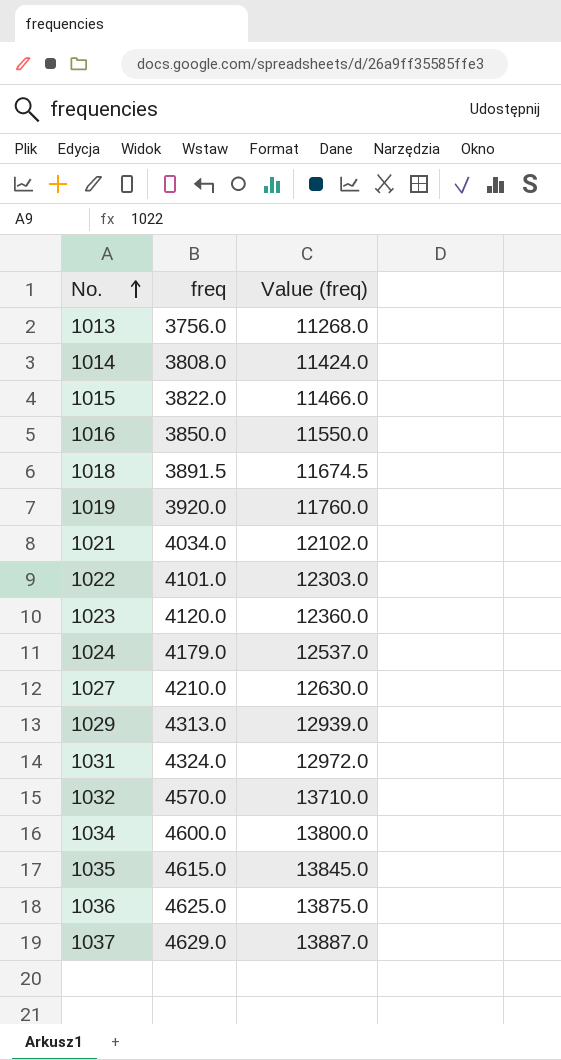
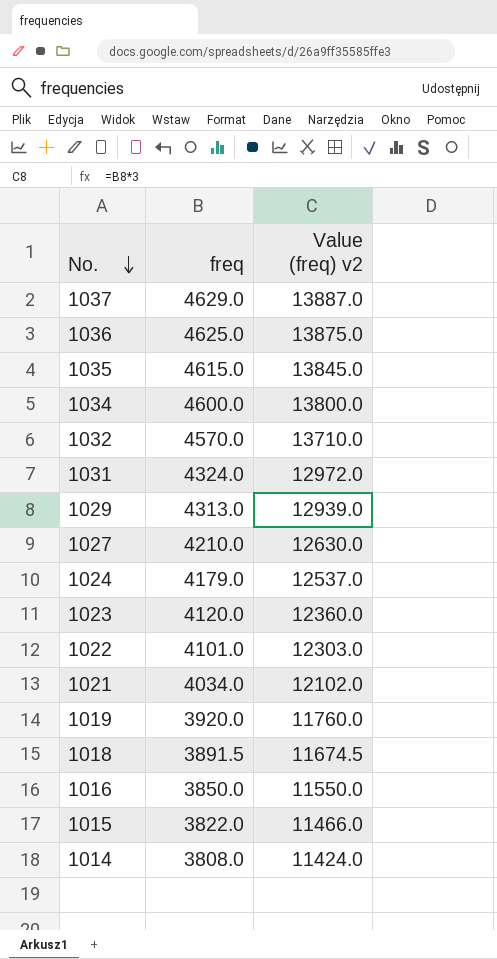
row order: No. ascending -> No. descending
column name: Value (freq) -> Value (freq) v2
row 1013: 3756.0 | 11268.0 -> none

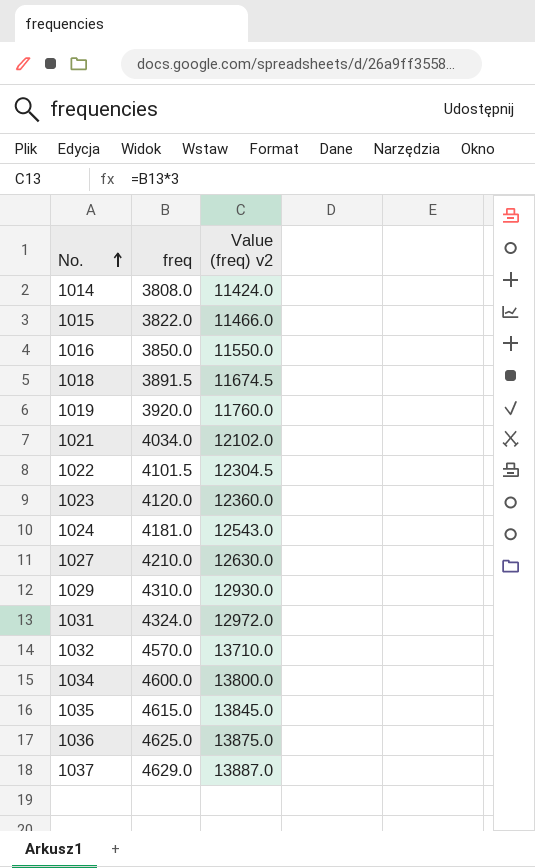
row order: No. descending -> No. ascending
1022 | freq: 4101.0 -> 4101.5
1022 | Value (freq) v2: 12303.0 -> 12304.5
1024 | freq: 4179.0 -> 4181.0
1024 | Value (freq) v2: 12537.0 -> 12543.0
1029 | freq: 4313.0 -> 4310.0
1029 | Value (freq) v2: 12939.0 -> 12930.0

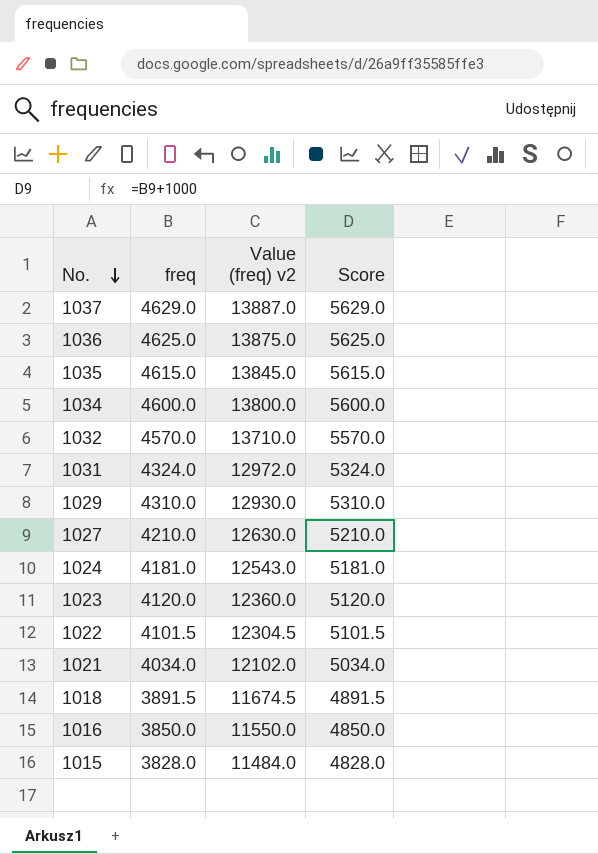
row order: No. ascending -> No. descending
column Score | formula: none -> [freq] + 1000
row 1014: 3808.0 | 11424.0 -> none
row 1019: 3920.0 | 11760.0 -> none
1015 | freq: 3822.0 -> 3828.0
1015 | Value (freq) v2: 11466.0 -> 11484.0

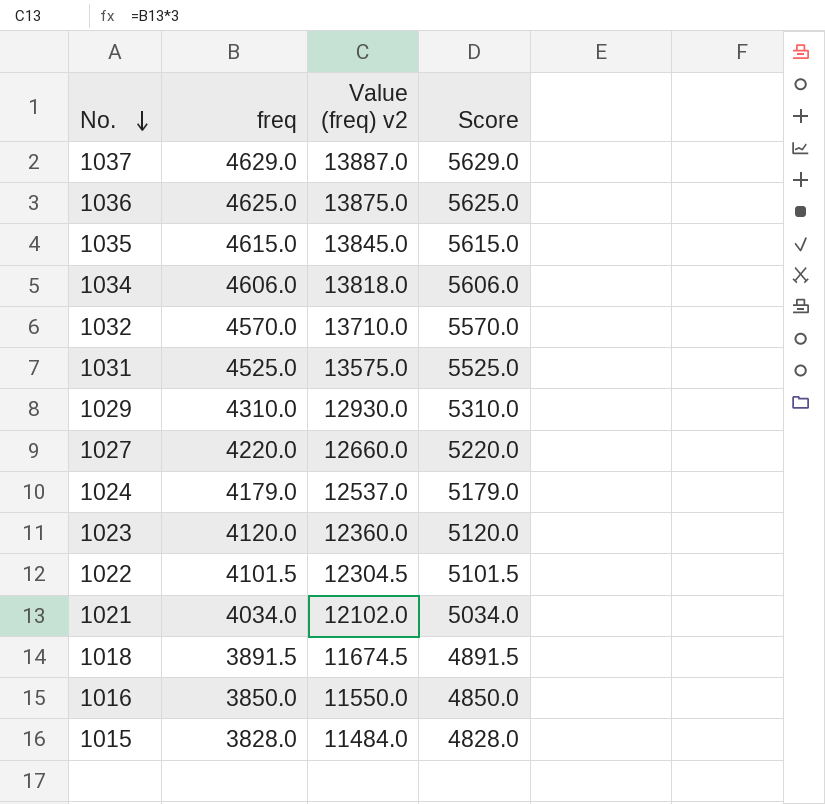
1034 | freq: 4600.0 -> 4606.0
1034 | Value (freq) v2: 13800.0 -> 13818.0
1034 | Score: 5600.0 -> 5606.0
1031 | freq: 4324.0 -> 4525.0
1031 | Value (freq) v2: 12972.0 -> 13575.0
1031 | Score: 5324.0 -> 5525.0
1027 | freq: 4210.0 -> 4220.0
1027 | Value (freq) v2: 12630.0 -> 12660.0
1027 | Score: 5210.0 -> 5220.0
1024 | freq: 4181.0 -> 4179.0
1024 | Value (freq) v2: 12543.0 -> 12537.0
1024 | Score: 5181.0 -> 5179.0

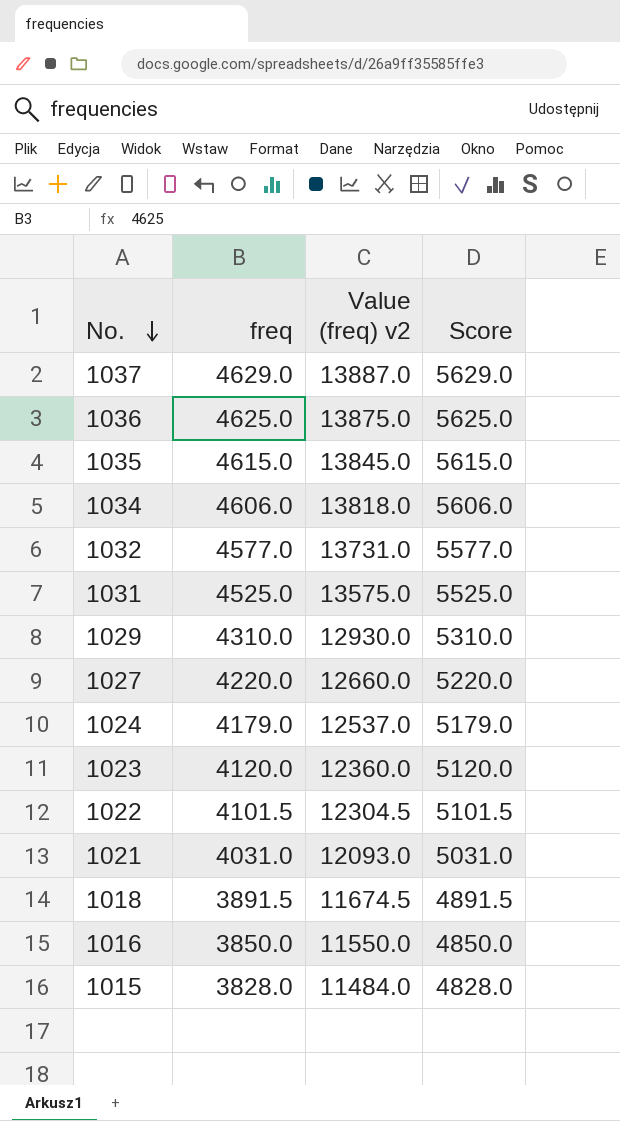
1032 | freq: 4570.0 -> 4577.0
1032 | Value (freq) v2: 13710.0 -> 13731.0
1032 | Score: 5570.0 -> 5577.0
1021 | freq: 4034.0 -> 4031.0
1021 | Value (freq) v2: 12102.0 -> 12093.0
1021 | Score: 5034.0 -> 5031.0

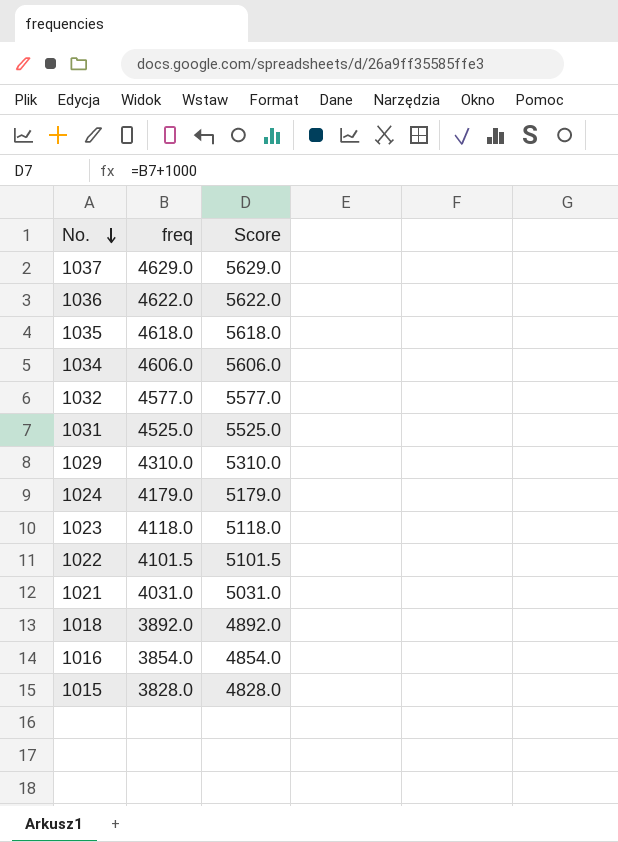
column Value (freq) v2 | formula: [freq] * 3 -> none
row 1027: 4220.0 | 12660.0 | 5220.0 -> none
1036 | freq: 4625.0 -> 4622.0
1036 | Score: 5625.0 -> 5622.0
1035 | freq: 4615.0 -> 4618.0
1035 | Score: 5615.0 -> 5618.0
1023 | freq: 4120.0 -> 4118.0
1023 | Score: 5120.0 -> 5118.0
1018 | freq: 3891.5 -> 3892.0
1018 | Score: 4891.5 -> 4892.0
1016 | freq: 3850.0 -> 3854.0
1016 | Score: 4850.0 -> 4854.0

